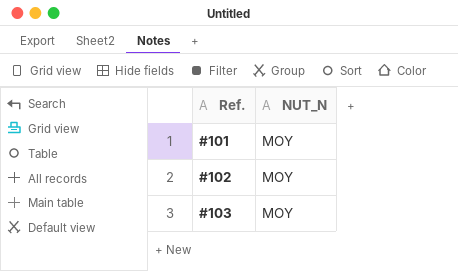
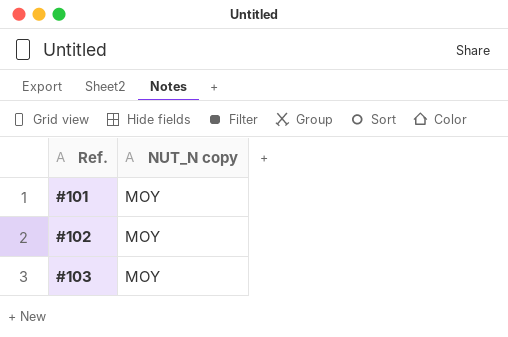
column name: NUT_N -> NUT_N copy

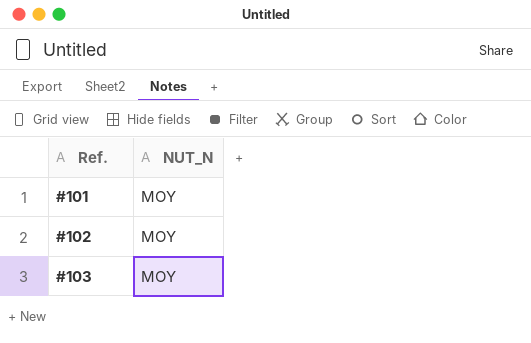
column name: NUT_N copy -> NUT_N

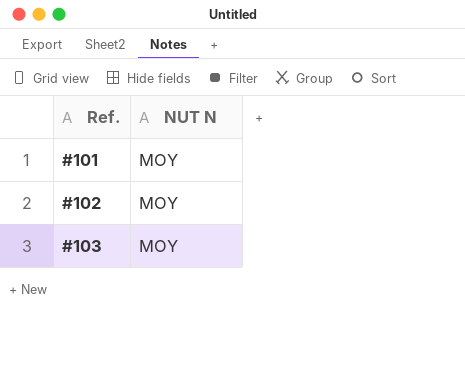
column name: NUT_N -> NUT N

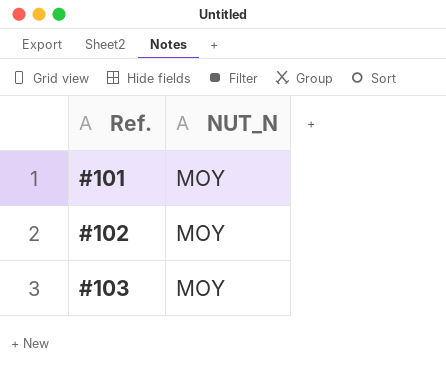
column name: NUT N -> NUT_N

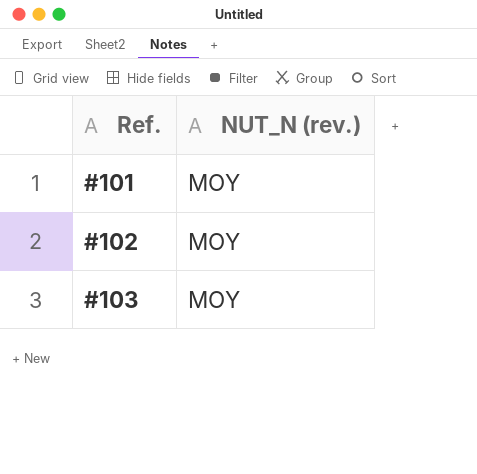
column name: NUT_N -> NUT_N (rev.)

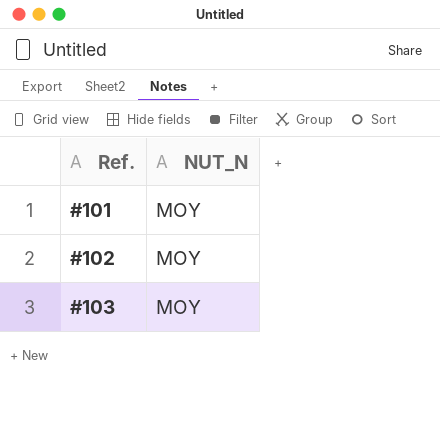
column name: NUT_N (rev.) -> NUT_N

